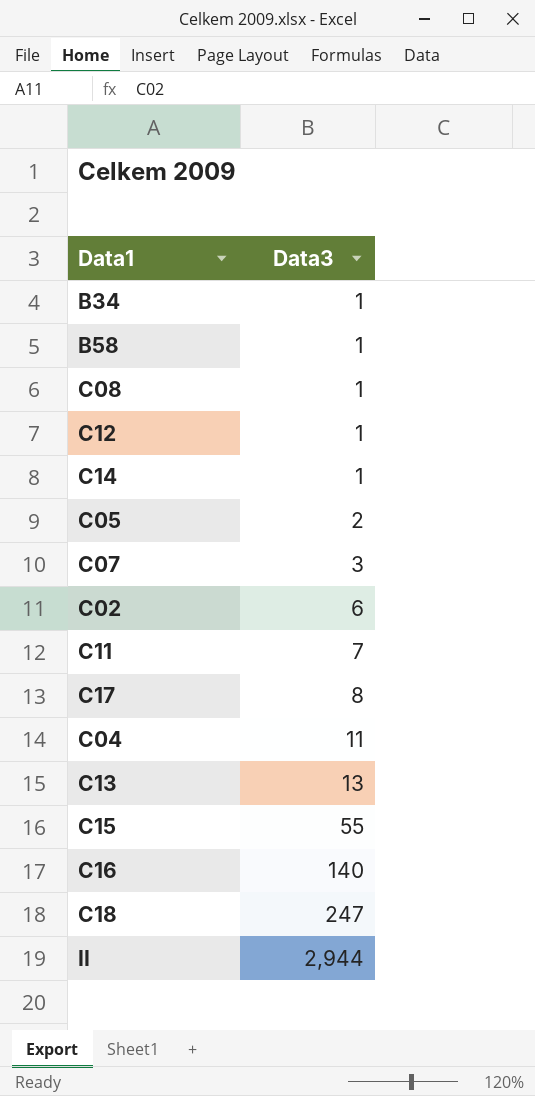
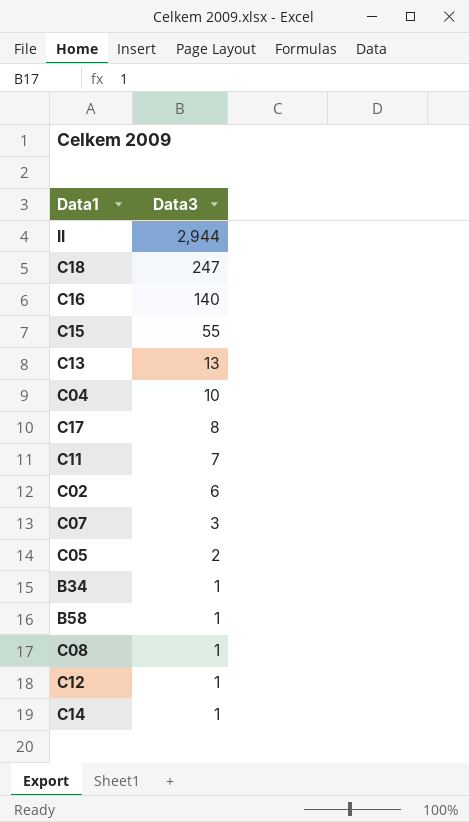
row order: Data3 ascending -> Data3 descending
C04 | Data3: 11 -> 10

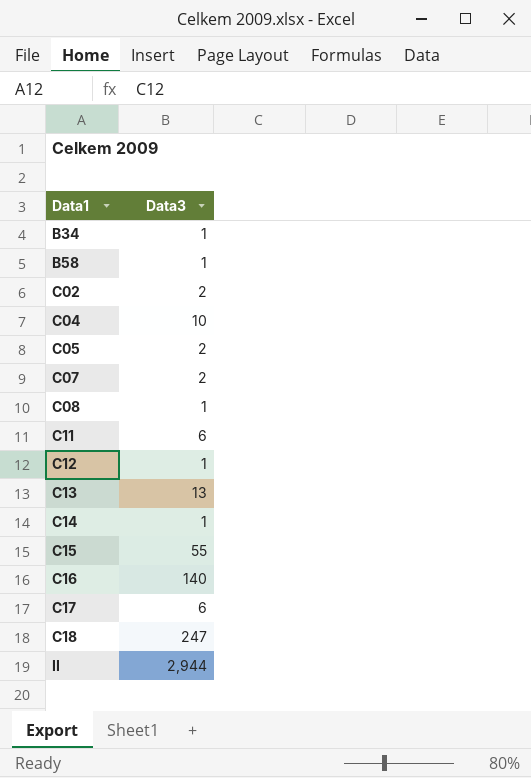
row order: Data3 descending -> Data1 ascending
C02 | Data3: 6 -> 2
C07 | Data3: 3 -> 2
C11 | Data3: 7 -> 6
C17 | Data3: 8 -> 6

